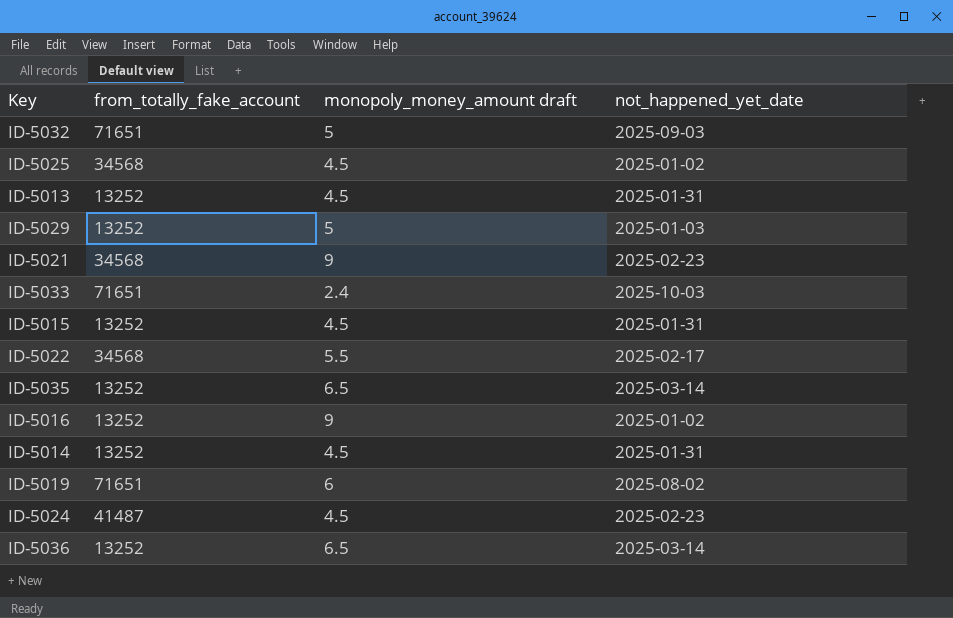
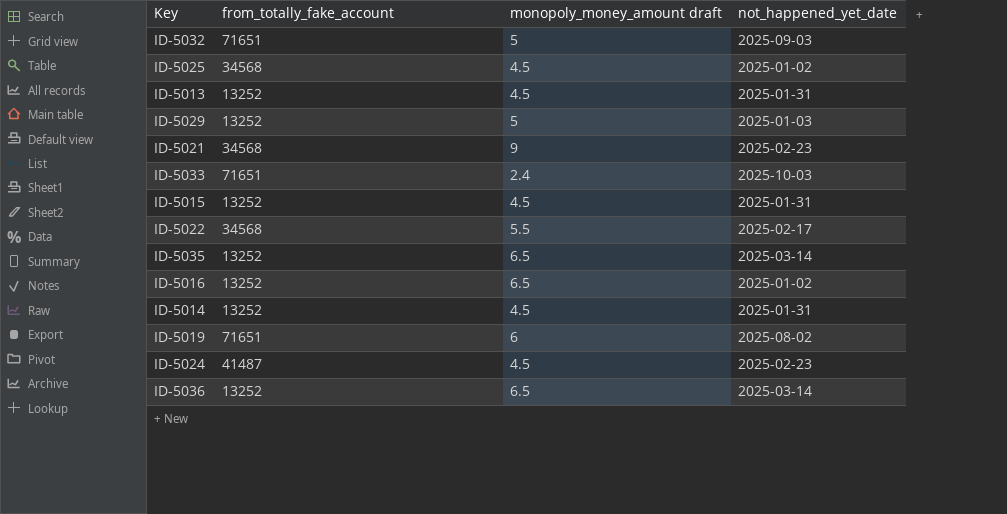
ID-5016 | monopoly_money_amount draft: 9 -> 6.5

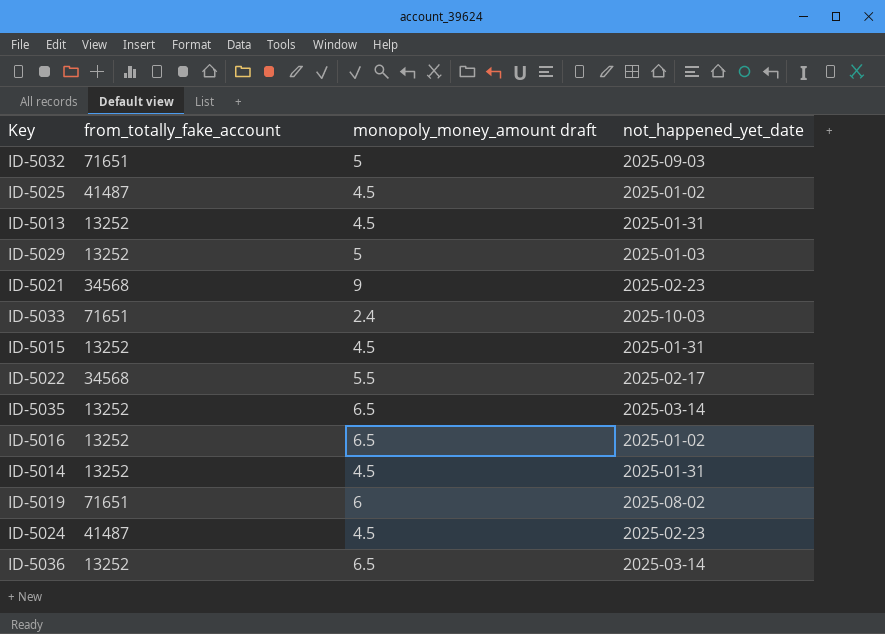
ID-5025 | from_totally_fake_account: 34568 -> 41487

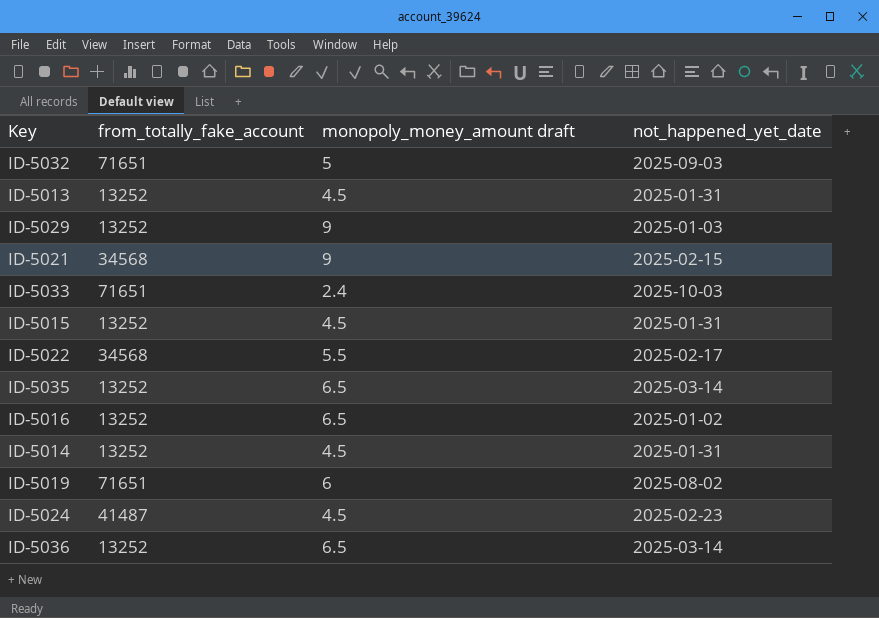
row ID-5025: 41487 | 4.5 | 2025-01-02 -> none
ID-5029 | monopoly_money_amount draft: 5 -> 9
ID-5021 | not_happened_yet_date: 2025-02-23 -> 2025-02-15

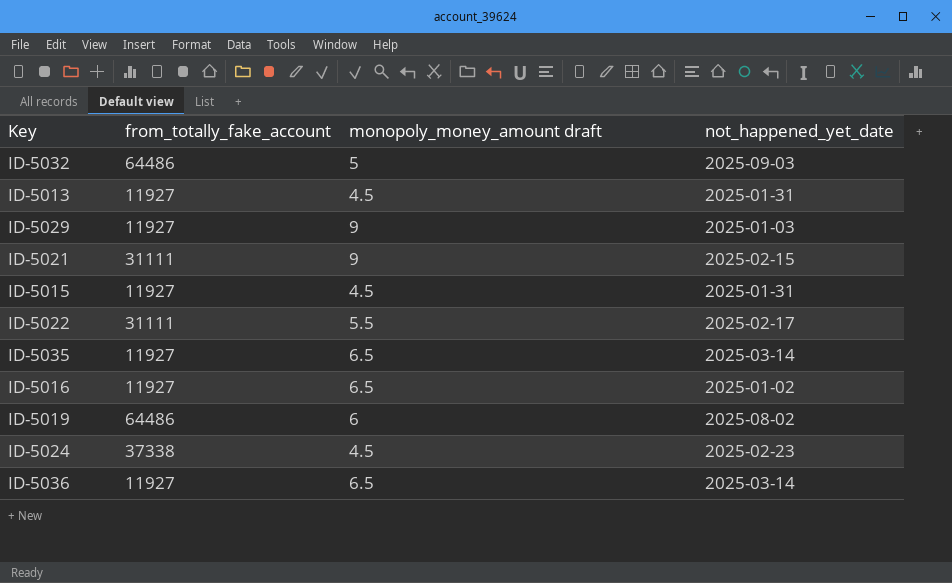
row ID-5033: 71651 | 2.4 | 2025-10-03 -> none
row ID-5014: 13252 | 4.5 | 2025-01-31 -> none
ID-5032 | from_totally_fake_account: 71651 -> 64486
ID-5013 | from_totally_fake_account: 13252 -> 11927
ID-5029 | from_totally_fake_account: 13252 -> 11927
ID-5021 | from_totally_fake_account: 34568 -> 31111
ID-5015 | from_totally_fake_account: 13252 -> 11927
ID-5022 | from_totally_fake_account: 34568 -> 31111
ID-5035 | from_totally_fake_account: 13252 -> 11927
ID-5016 | from_totally_fake_account: 13252 -> 11927
ID-5019 | from_totally_fake_account: 71651 -> 64486
ID-5024 | from_totally_fake_account: 41487 -> 37338
ID-5036 | from_totally_fake_account: 13252 -> 11927

